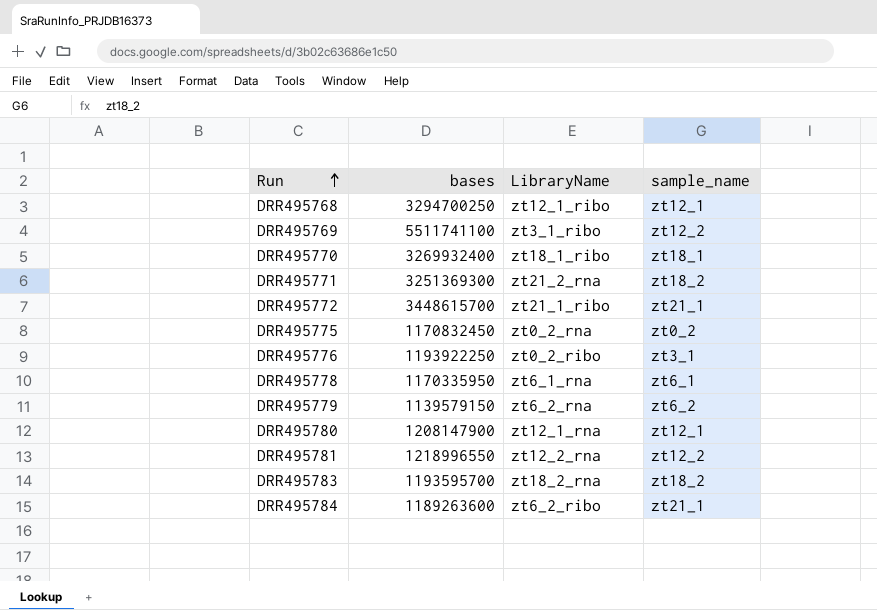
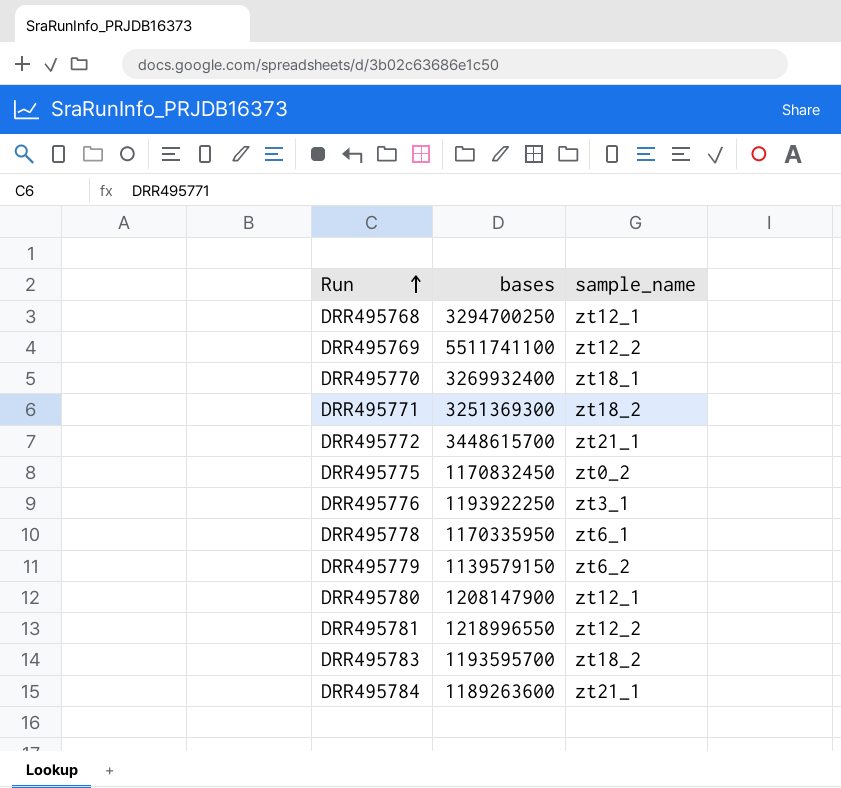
column LibraryName | position: 3 -> none

